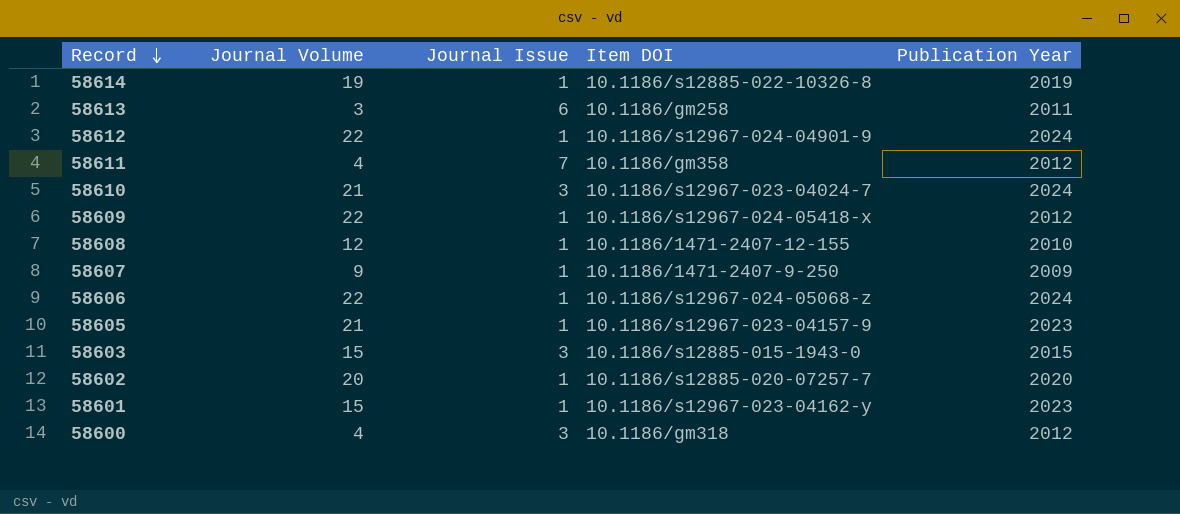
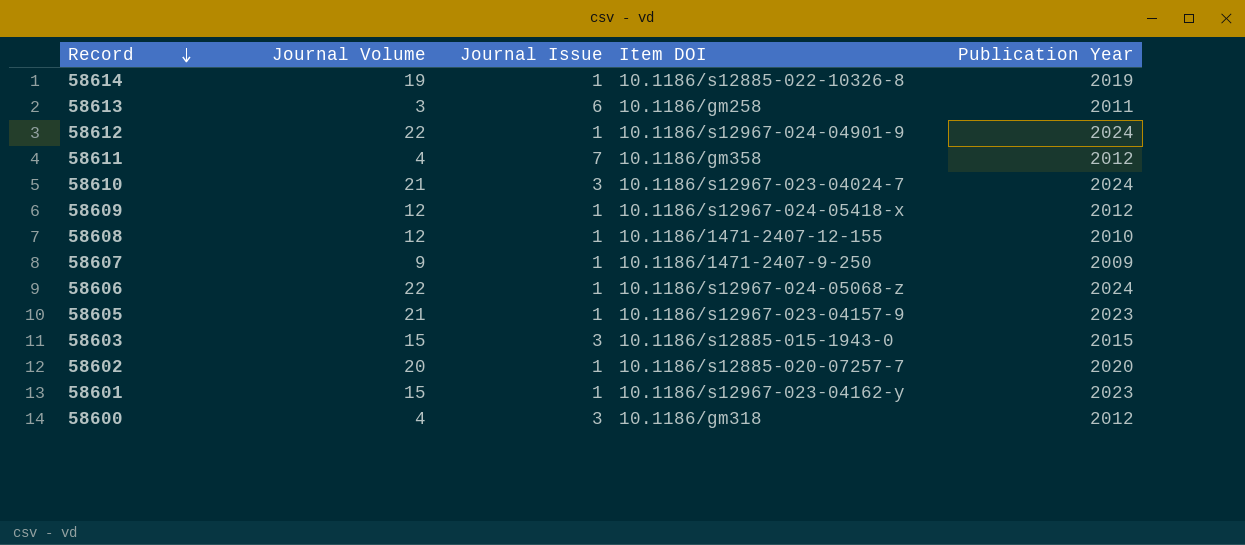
58609 | Journal Volume: 22 -> 12

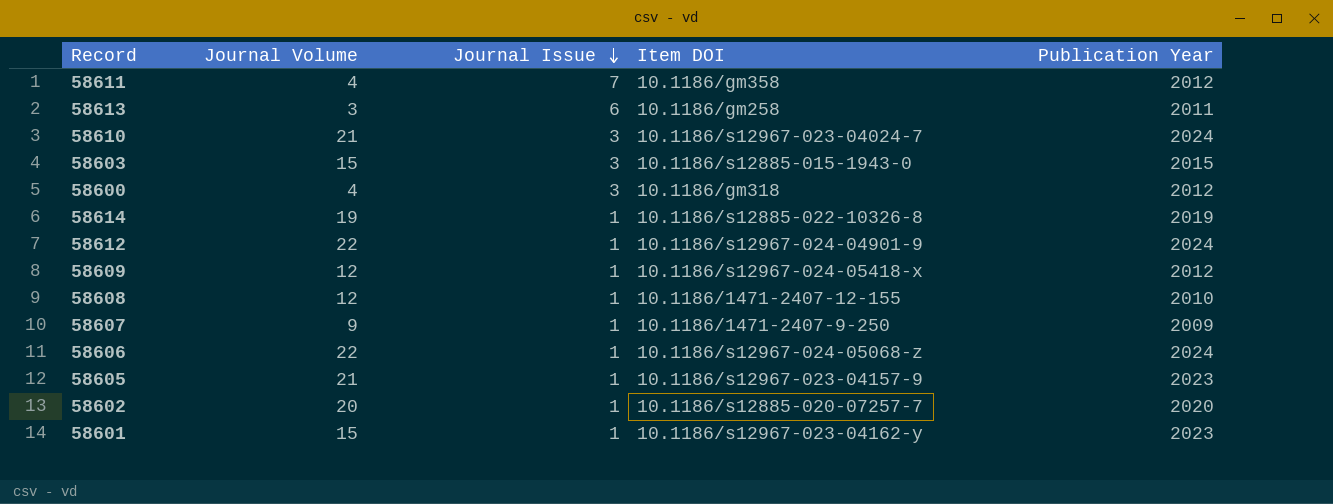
row order: Record descending -> Journal Issue descending

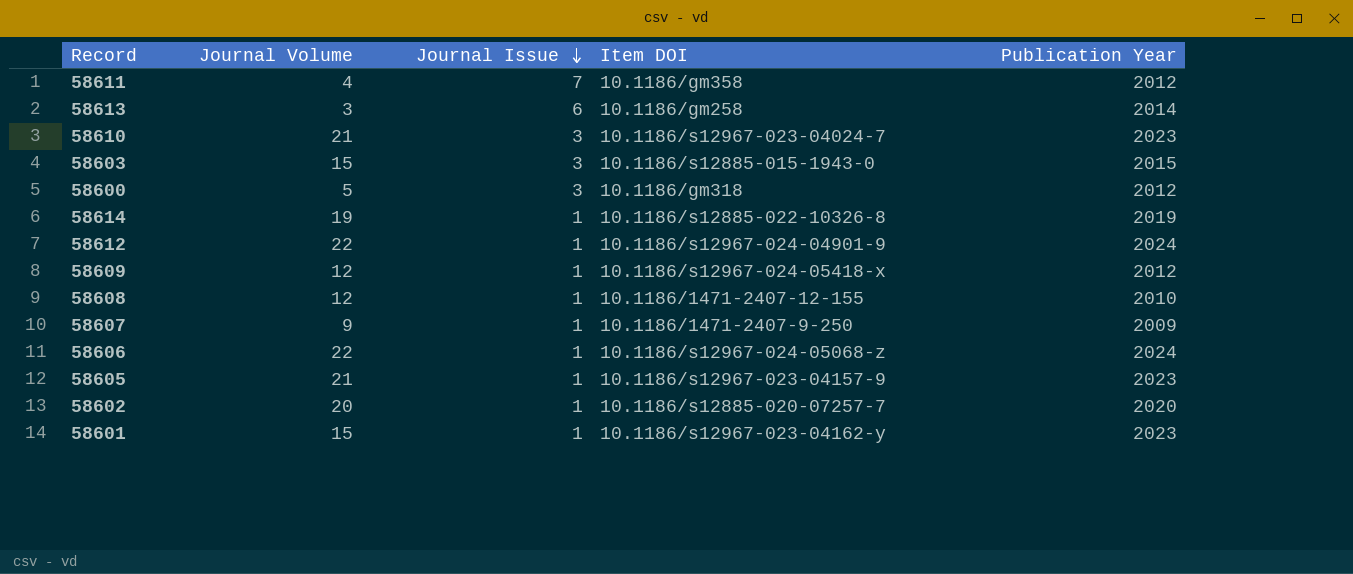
58613 | Publication Year: 2011 -> 2014
58610 | Publication Year: 2024 -> 2023
58600 | Journal Volume: 4 -> 5

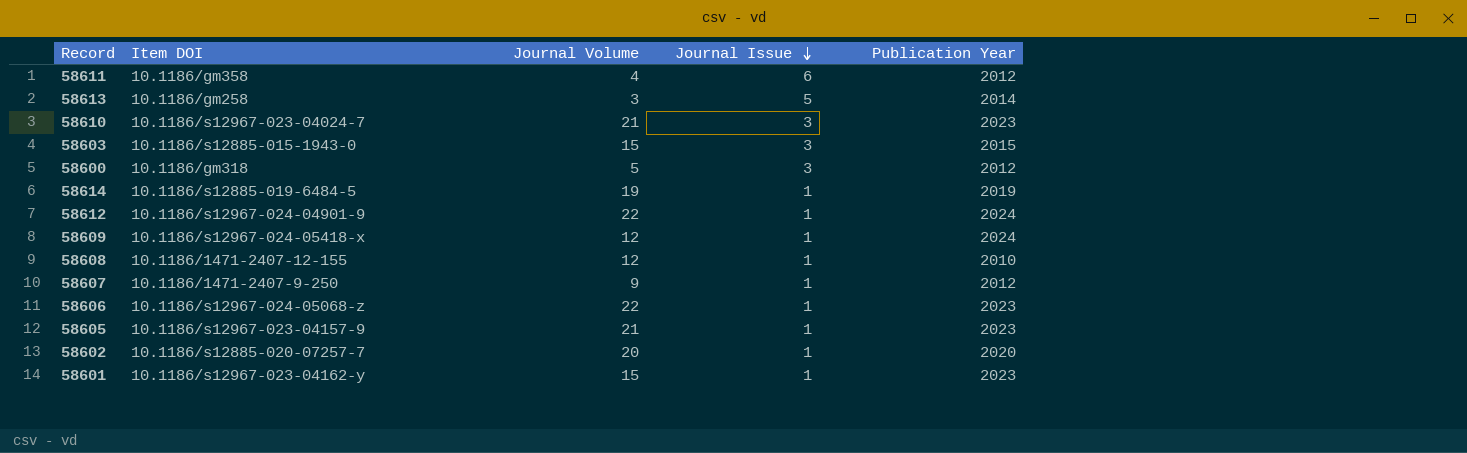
column Item DOI | position: 4 -> 2
58611 | Journal Issue: 7 -> 6
58613 | Journal Issue: 6 -> 5
58614 | Item DOI: 10.1186/s12885-022-10326-8 -> 10.1186/s12885-019-6484-5
58609 | Publication Year: 2012 -> 2024
58607 | Publication Year: 2009 -> 2012
58606 | Publication Year: 2024 -> 2023

